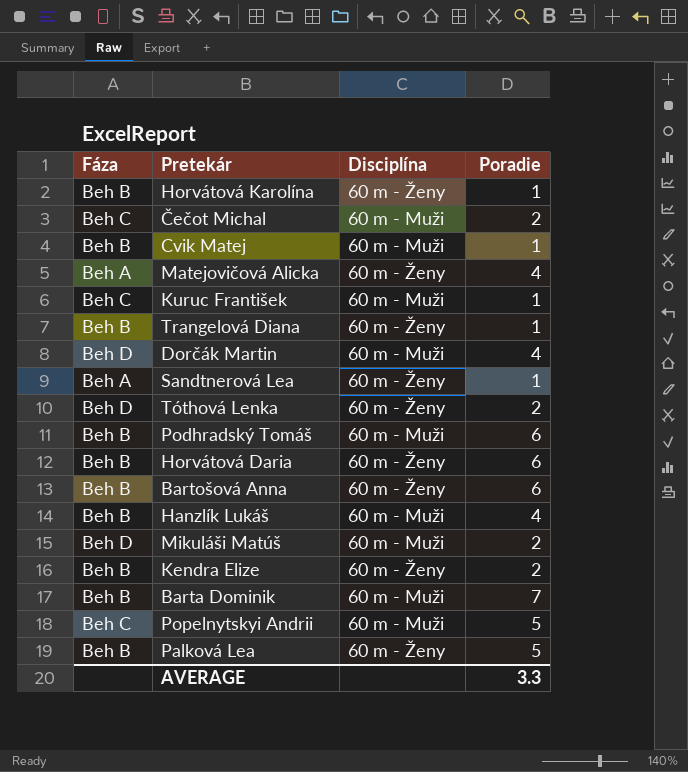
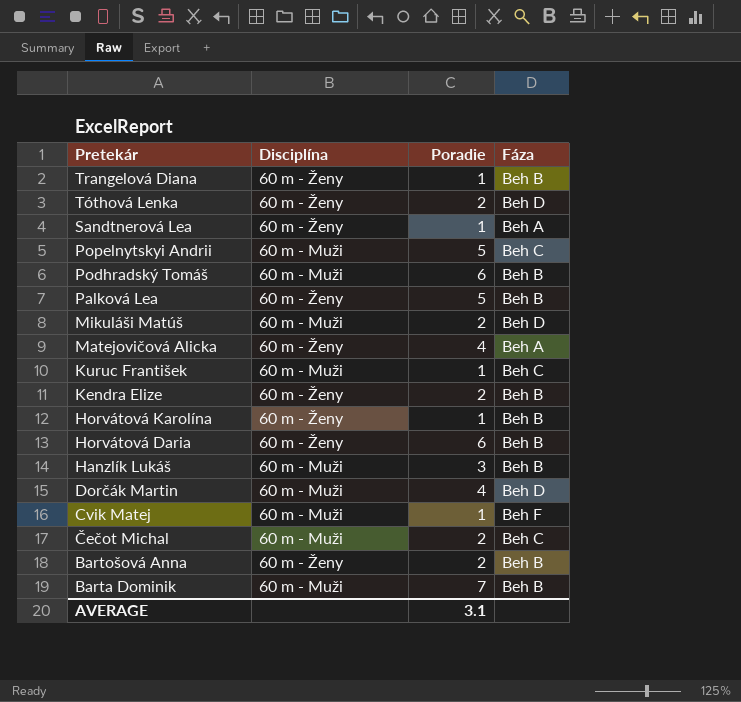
row order: none -> Pretekár descending
column Fáza | position: 1 -> 4
Hanzlík Lukáš | Poradie: 4 -> 3
Cvik Matej | Fáza: Beh B -> Beh F
Bartošová Anna | Poradie: 6 -> 2
AVERAGE | Poradie: 3.3 -> 3.1

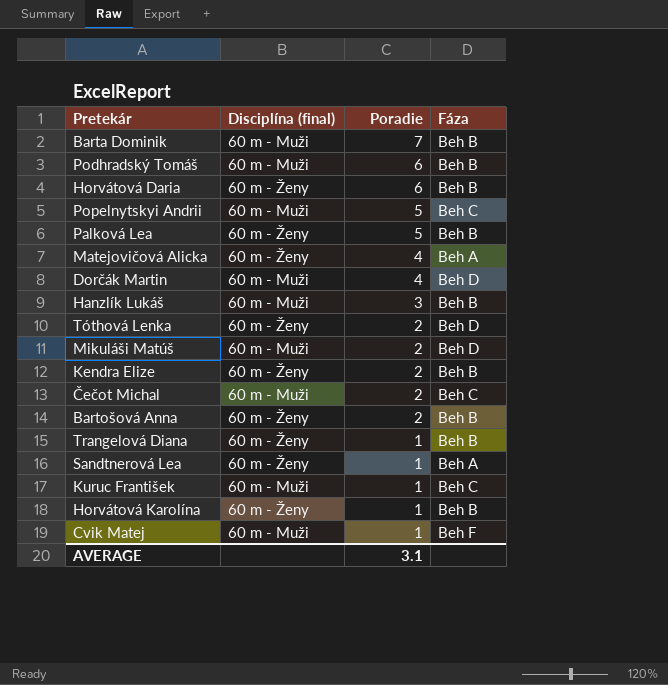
row order: Pretekár descending -> Poradie descending
column name: Disciplína -> Disciplína (final)

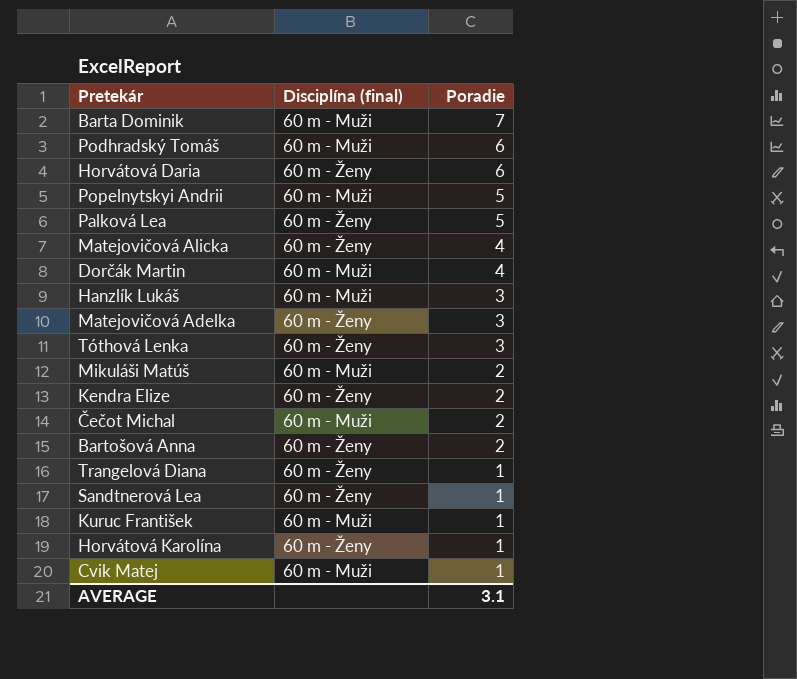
column Fáza | position: 4 -> none
row Matejovičová Adelka: none -> 60 m - Ženy | 3
Tóthová Lenka | Poradie: 2 -> 3

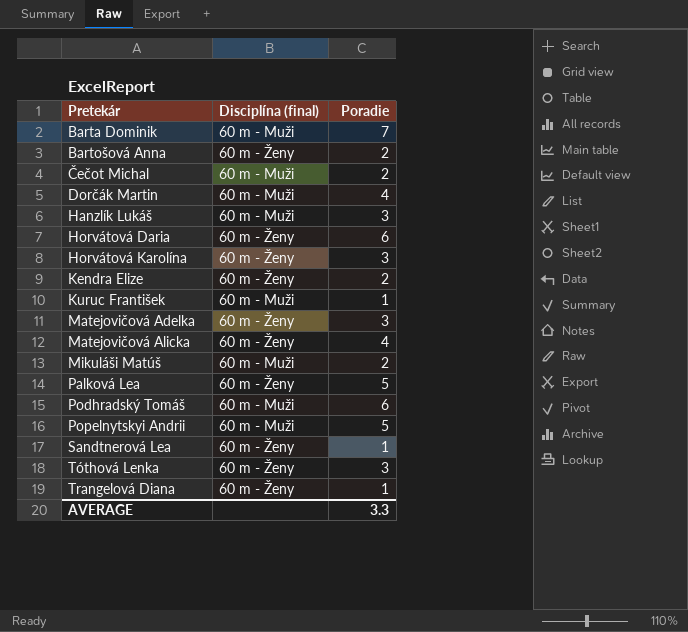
row order: Poradie descending -> Pretekár ascending
row Cvik Matej: 60 m - Muži | 1 -> none
Horvátová Karolína | Poradie: 1 -> 3
AVERAGE | Poradie: 3.1 -> 3.3

